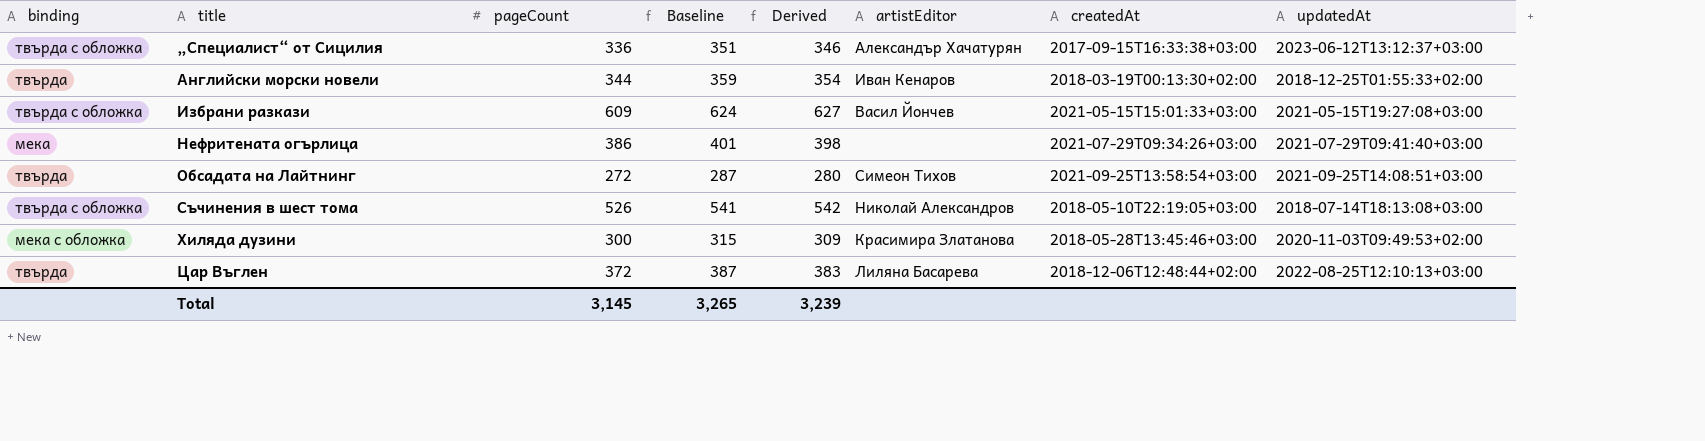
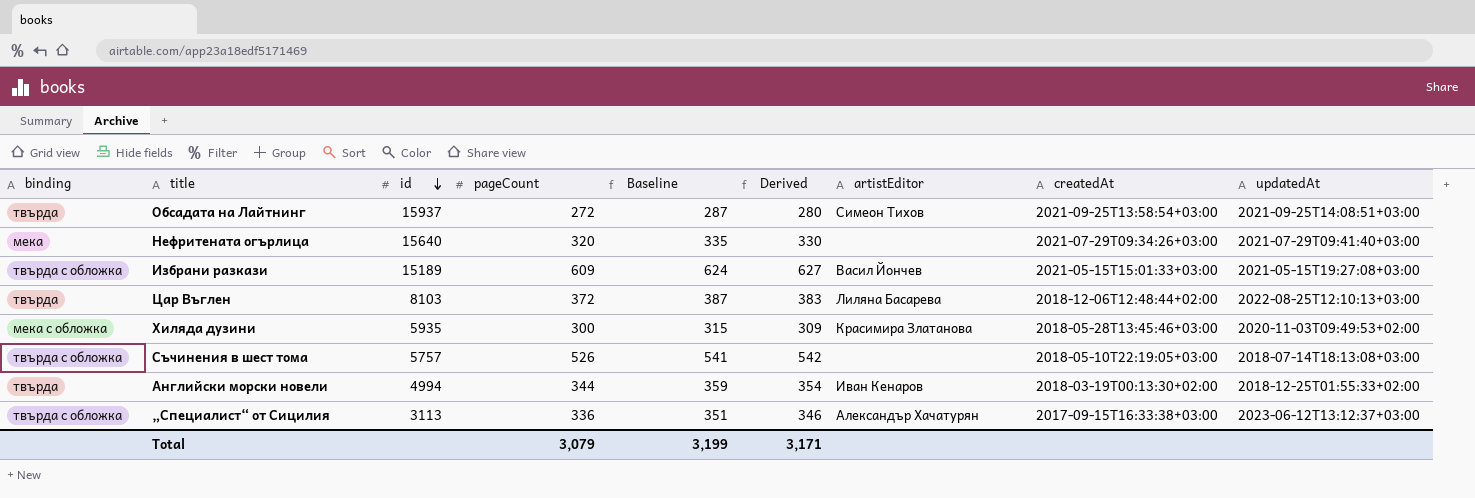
row order: none -> id descending
column id | position: none -> 3
Нефритената огърлица | pageCount: 386 -> 320
Нефритената огърлица | Baseline: 401 -> 335
Нефритената огърлица | Derived: 398 -> 330
Съчинения в шест тома | artistEditor: Николай Александров -> none
Total | pageCount: 3,145 -> 3,079
Total | Baseline: 3,265 -> 3,199
Total | Derived: 3,239 -> 3,171

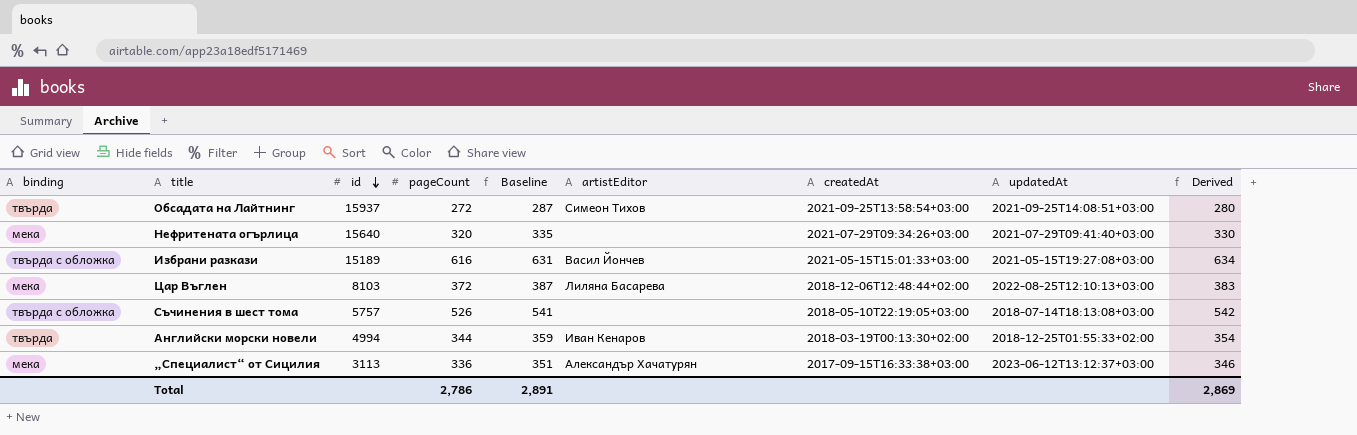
column Derived | position: 6 -> 9
row Хиляда дузини: мека с обложка | 5935 | 300 | 315 | 309 | Красимира Златанова | 2018-05-28T13:45:46+03:00 | 2020-11-03T09:49:53+02:00 -> none
Избрани разкази | pageCount: 609 -> 616
Избрани разкази | Baseline: 624 -> 631
Избрани разкази | Derived: 627 -> 634
Цар Въглен | binding: твърда -> мека
„Специалист“ от Сицилия | binding: твърда с обложка -> мека
Total | pageCount: 3,079 -> 2,786
Total | Baseline: 3,199 -> 2,891
Total | Derived: 3,171 -> 2,869

